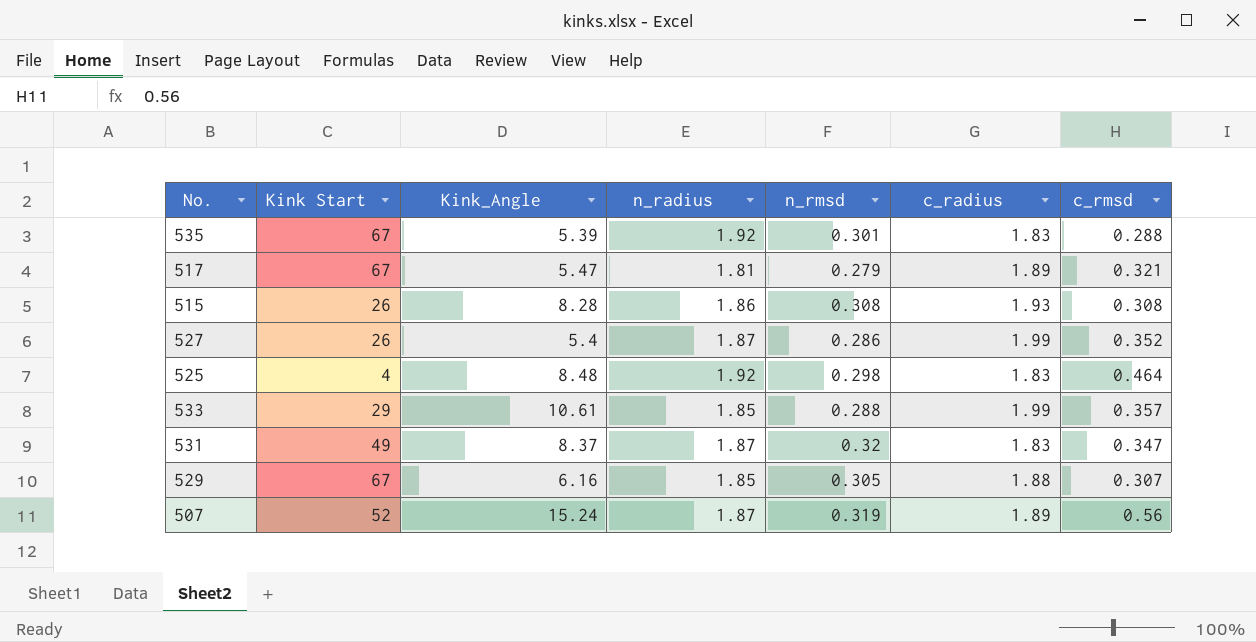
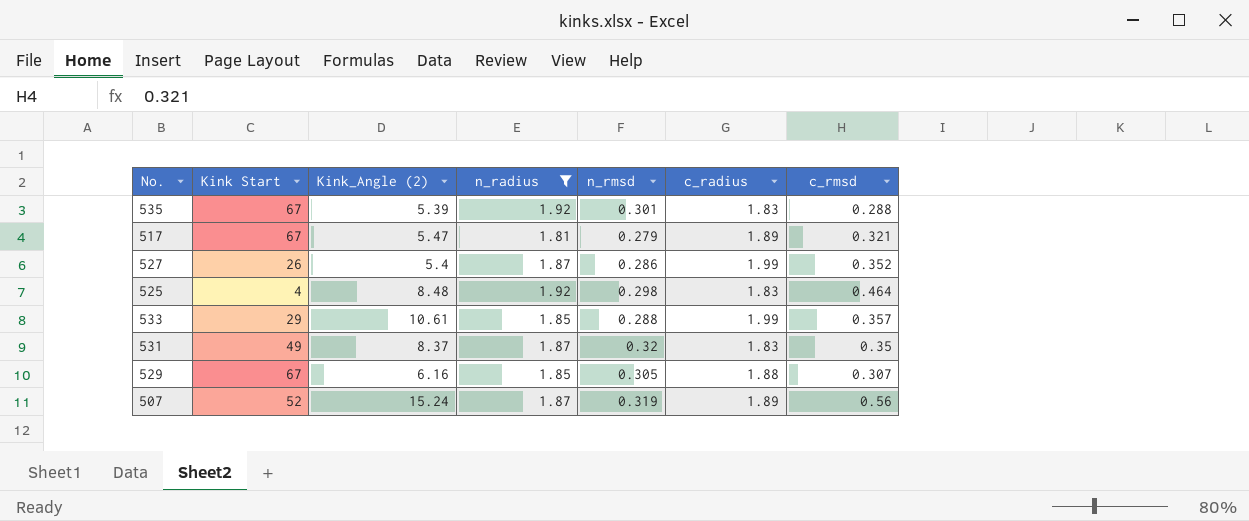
filter: none -> n_radius != 1.86
column name: Kink_Angle -> Kink_Angle (2)
531 | c_rmsd: 0.347 -> 0.35

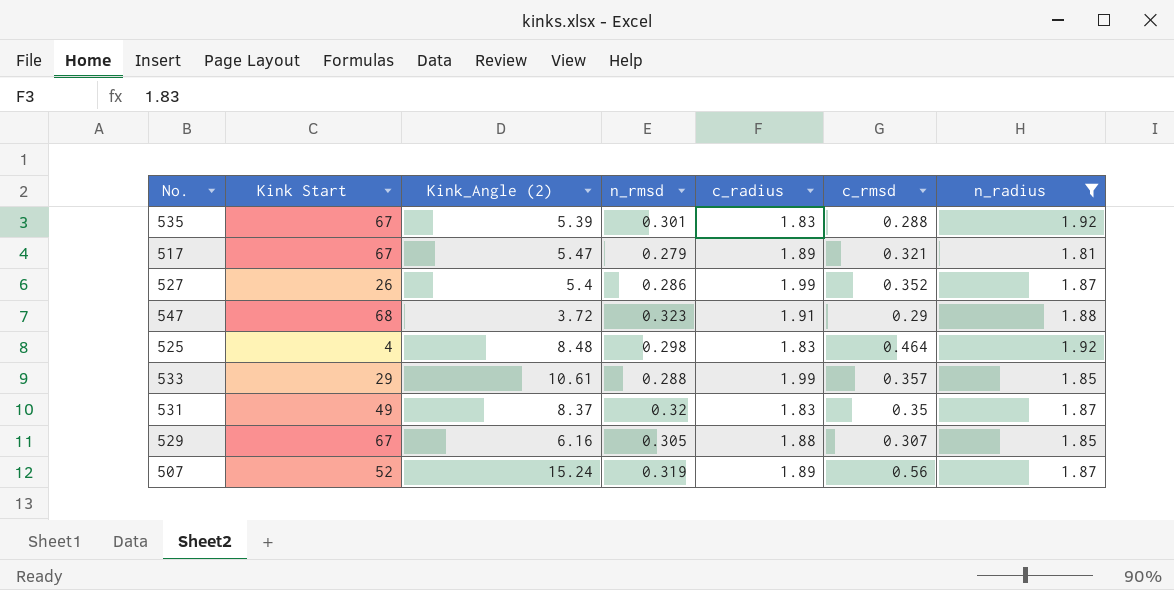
column n_radius | position: 4 -> 7
row 547: none -> 68 | 3.72 | 0.323 | 1.91 | 0.29 | 1.88

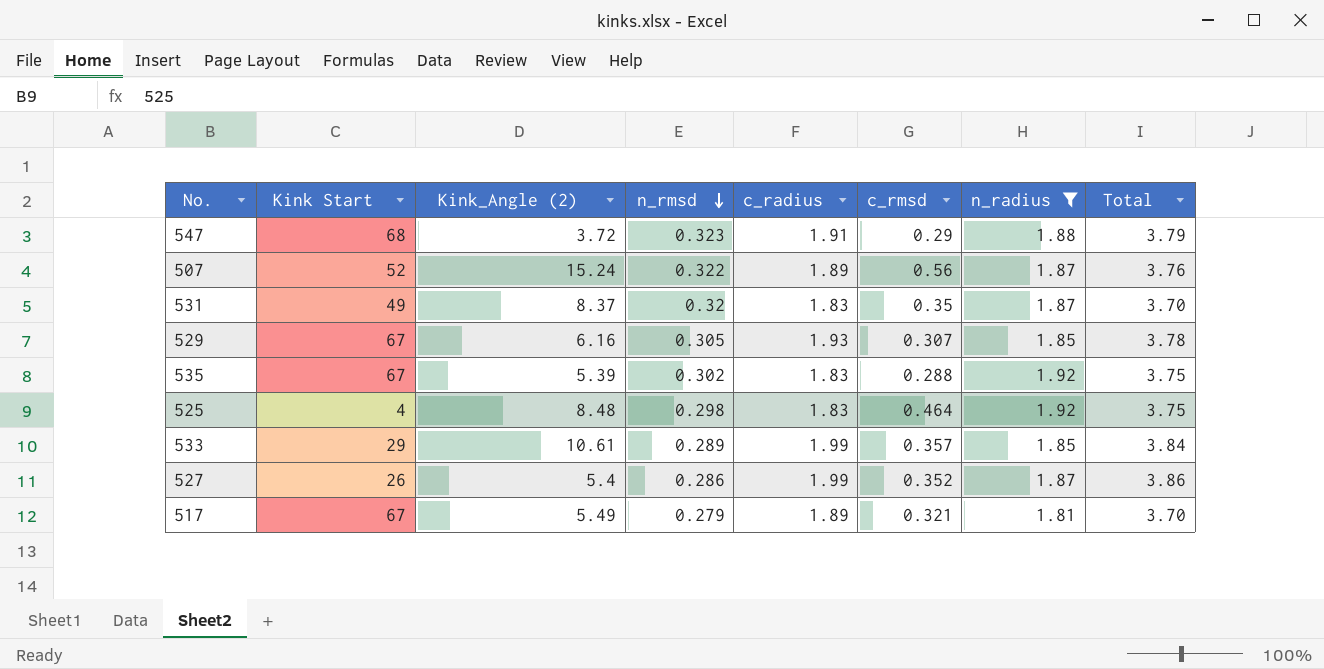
row order: none -> n_rmsd descending
column Total | formula: none -> [c_radius] + [n_radius]
507 | n_rmsd: 0.319 -> 0.322
529 | c_radius: 1.88 -> 1.93
535 | n_rmsd: 0.301 -> 0.302
533 | n_rmsd: 0.288 -> 0.289
517 | Kink_Angle (2): 5.47 -> 5.49

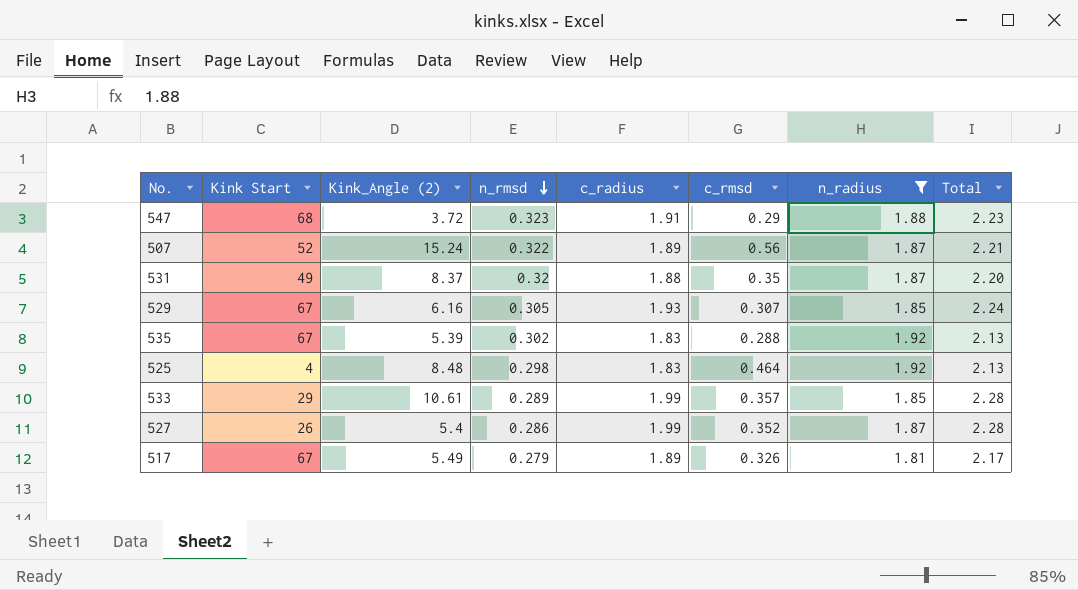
column Total | formula: [c_radius] + [n_radius] -> [n_rmsd] + [c_radius]
531 | c_radius: 1.83 -> 1.88
517 | c_rmsd: 0.321 -> 0.326

